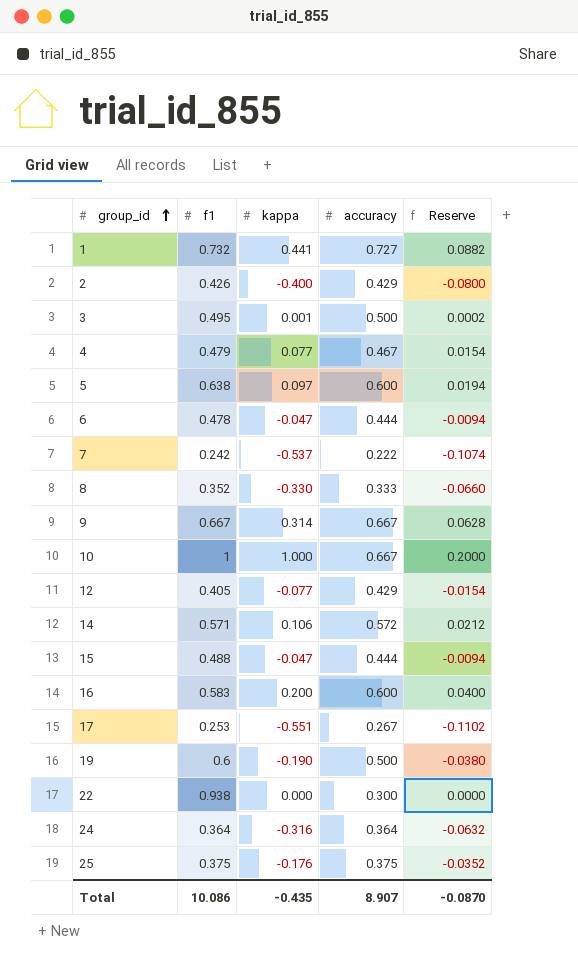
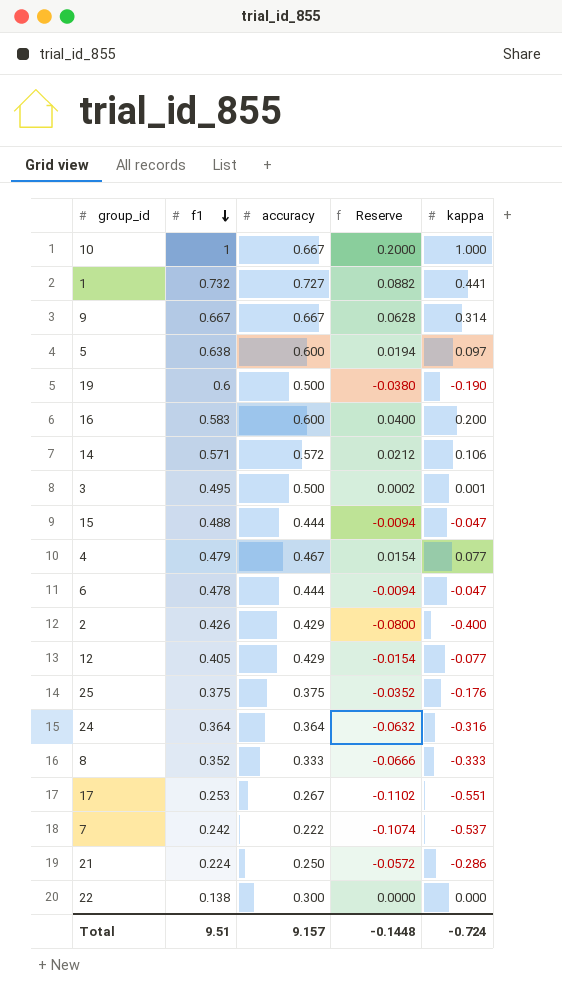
row order: group_id ascending -> f1 descending
column kappa | position: 3 -> 5
8 | Reserve: -0.0660 -> -0.0666
8 | kappa: -0.330 -> -0.333
row 21: none -> 0.224 | 0.250 | -0.0572 | -0.286
22 | f1: 0.938 -> 0.138
Total | f1: 10.086 -> 9.51
Total | accuracy: 8.907 -> 9.157
Total | Reserve: -0.0870 -> -0.1448
Total | kappa: -0.435 -> -0.724

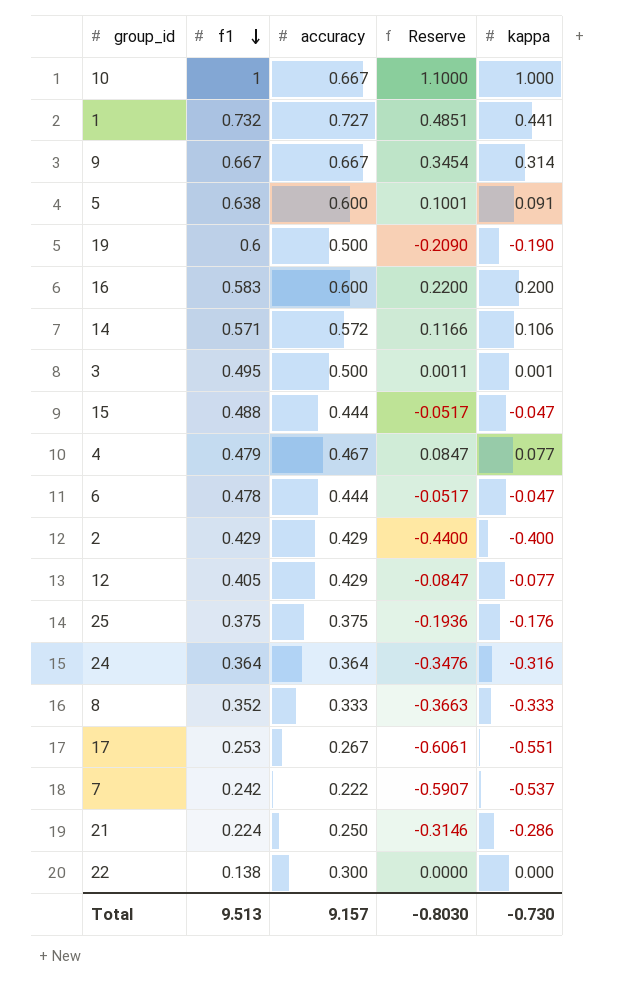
column Reserve | formula: [kappa] * 0.2 -> [kappa] * 1.1
5 | kappa: 0.097 -> 0.091
2 | f1: 0.426 -> 0.429
Total | f1: 9.51 -> 9.513
Total | Reserve: -0.1448 -> -0.8030
Total | kappa: -0.724 -> -0.730

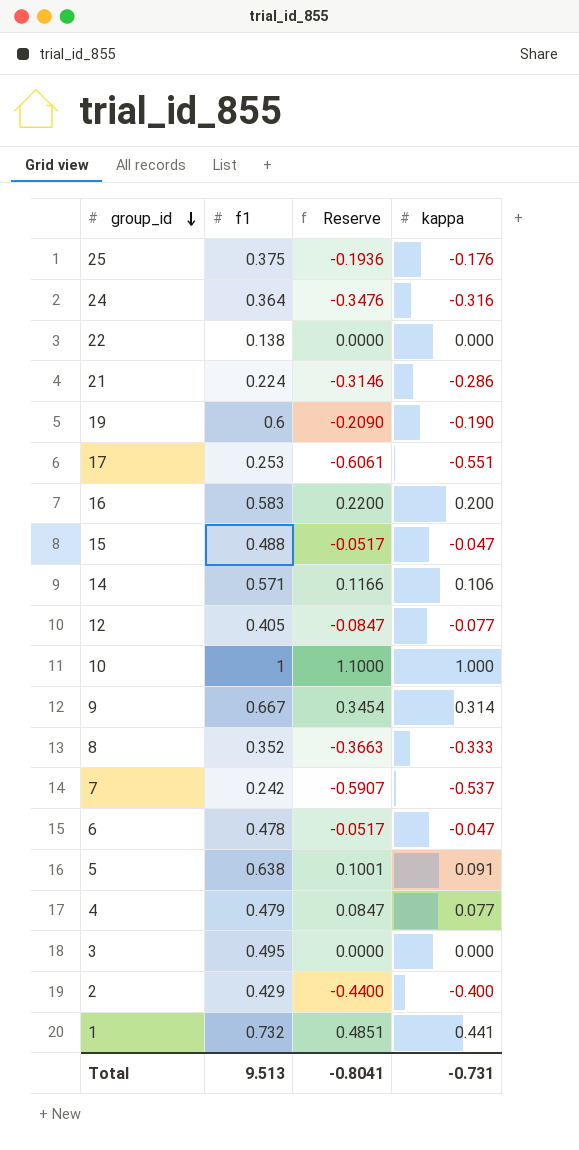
row order: f1 descending -> group_id descending
column accuracy | position: 3 -> none
3 | Reserve: 0.0011 -> 0.0000
3 | kappa: 0.001 -> 0.000
Total | Reserve: -0.8030 -> -0.8041
Total | kappa: -0.730 -> -0.731

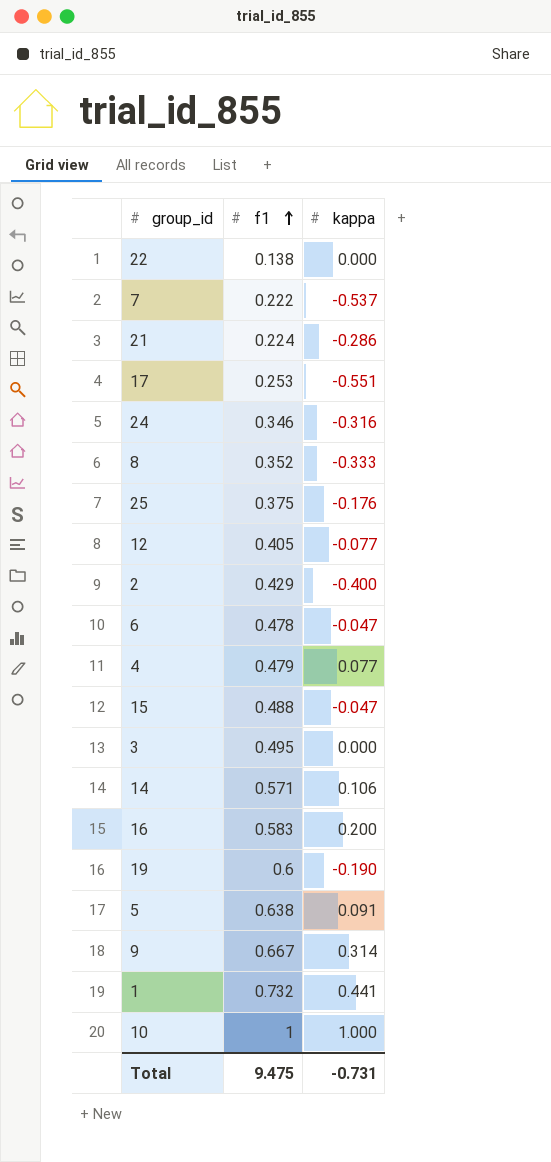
row order: group_id descending -> f1 ascending
column Reserve | formula: [kappa] * 1.1 -> none
7 | f1: 0.242 -> 0.222
24 | f1: 0.364 -> 0.346
Total | f1: 9.513 -> 9.475

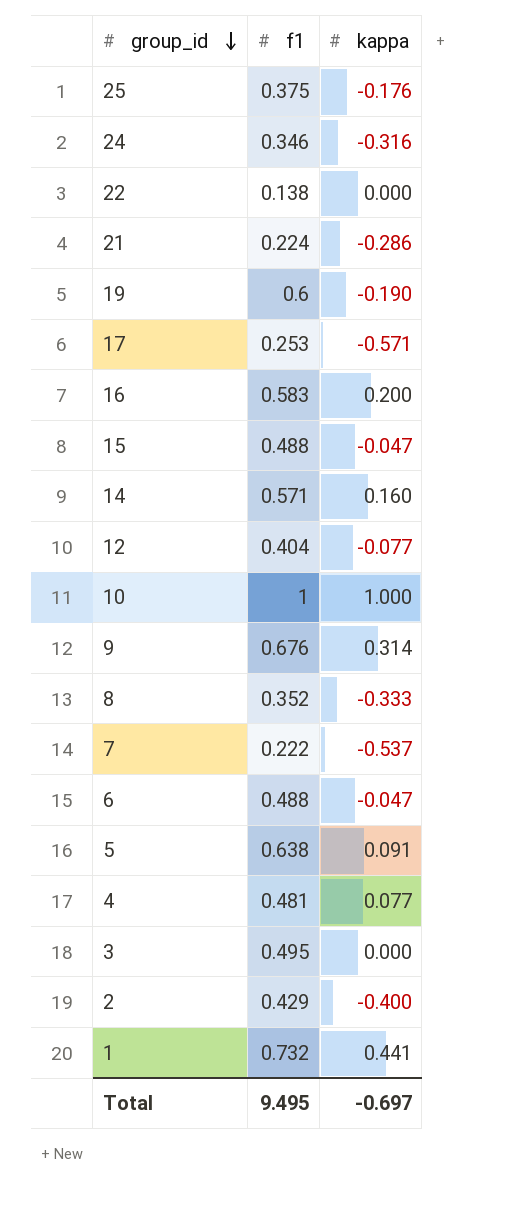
row order: f1 ascending -> group_id descending
17 | kappa: -0.551 -> -0.571
14 | kappa: 0.106 -> 0.160
12 | f1: 0.405 -> 0.404
9 | f1: 0.667 -> 0.676
6 | f1: 0.478 -> 0.488
4 | f1: 0.479 -> 0.481
Total | f1: 9.475 -> 9.495
Total | kappa: -0.731 -> -0.697

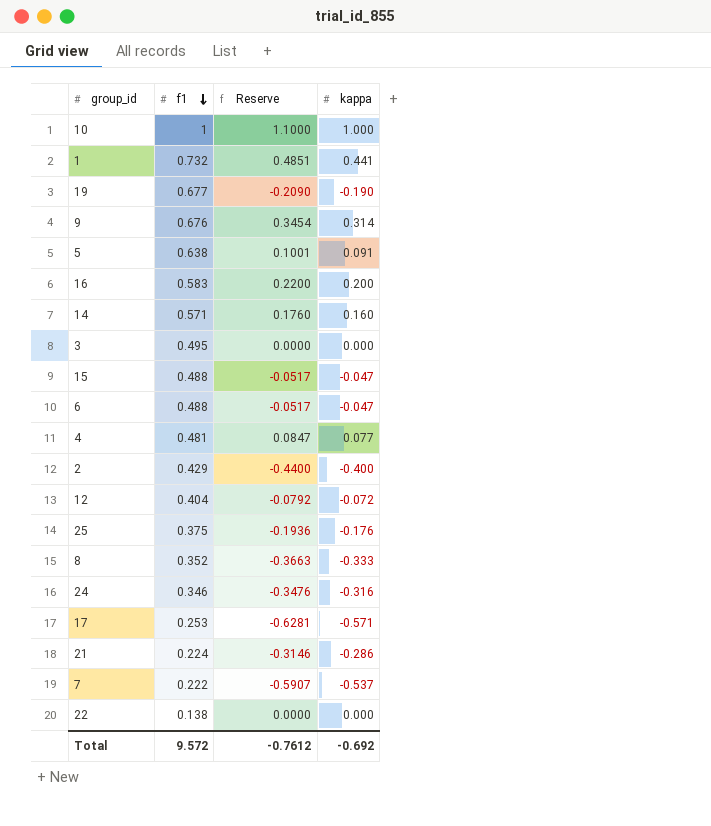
row order: group_id descending -> f1 descending
column Reserve | formula: none -> [kappa] * 1.1
19 | f1: 0.6 -> 0.677
12 | kappa: -0.077 -> -0.072
Total | f1: 9.495 -> 9.572
Total | kappa: -0.697 -> -0.692

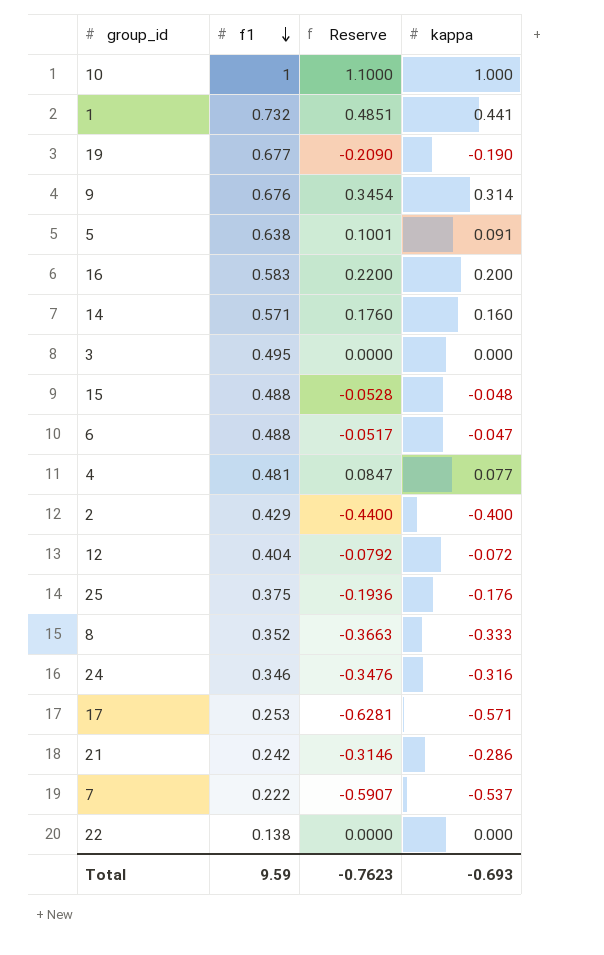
15 | Reserve: -0.0517 -> -0.0528
15 | kappa: -0.047 -> -0.048
21 | f1: 0.224 -> 0.242
Total | f1: 9.572 -> 9.59
Total | Reserve: -0.7612 -> -0.7623
Total | kappa: -0.692 -> -0.693

